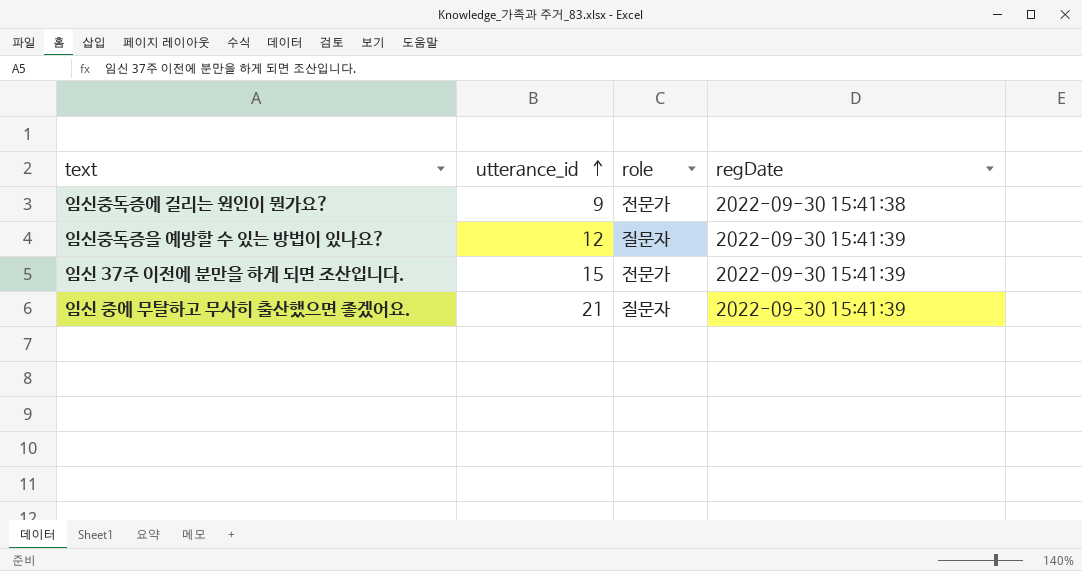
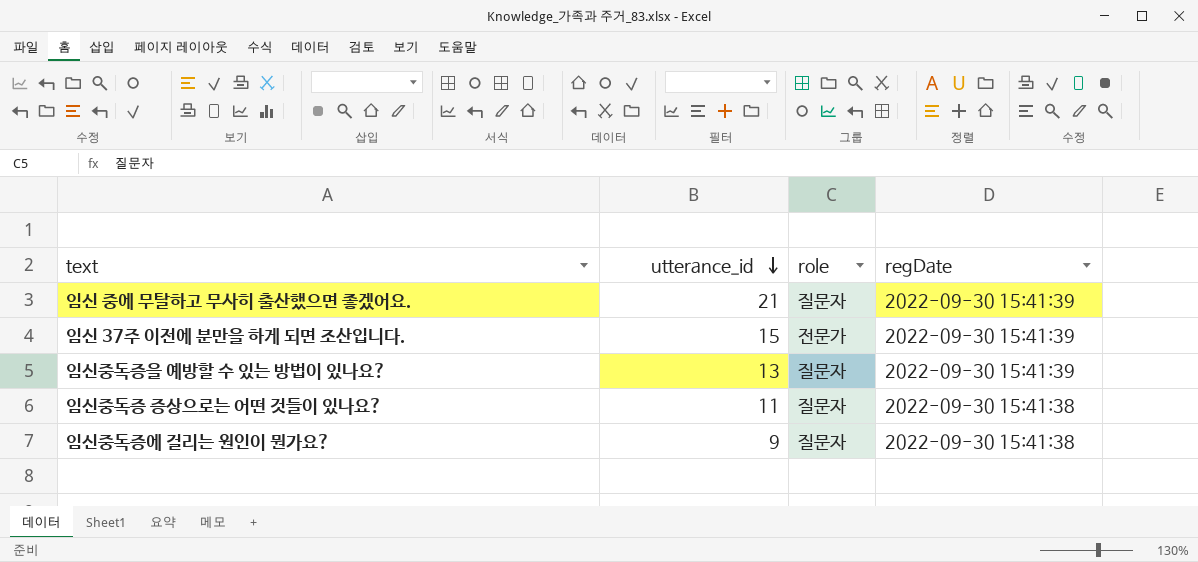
row order: utterance_id ascending -> utterance_id descending
임신중독증을 예방할 수 있는 방법이 있나요? | utterance_id: 12 -> 13
row 임신중독증 증상으로는 어떤 것들이 있나요?: none -> 11 | 질문자 | 2022-09-30 15:41:38
임신중독증에 걸리는 원인이 뭔가요? | role: 전문가 -> 질문자

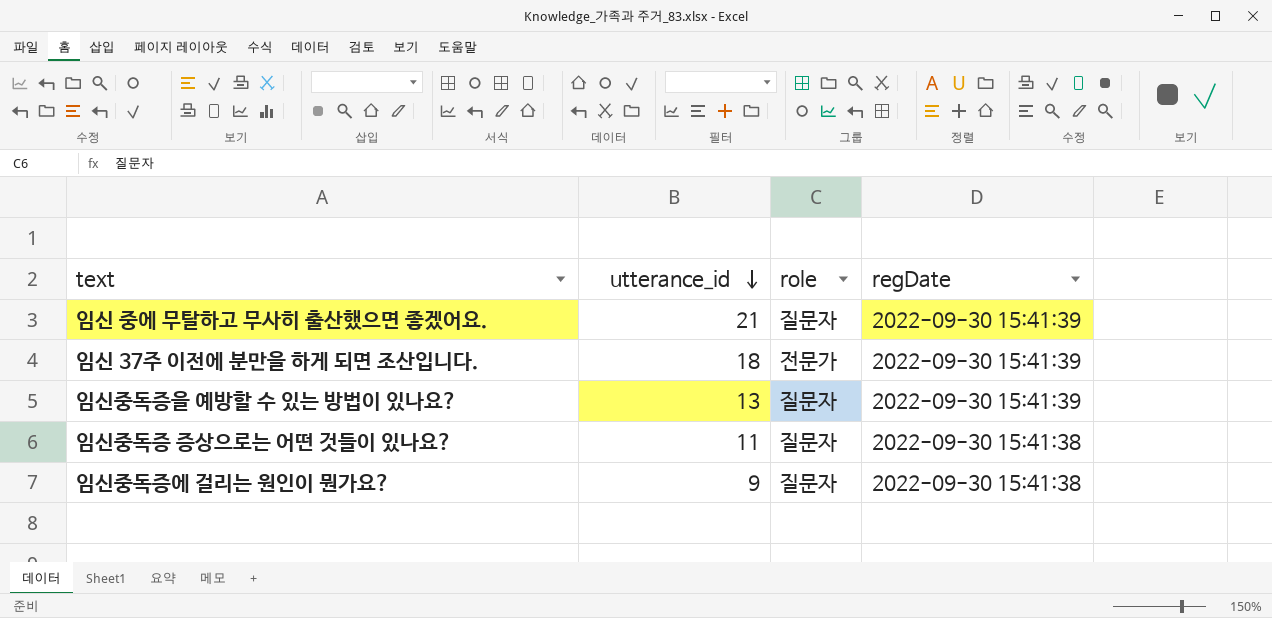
임신 37주 이전에 분만을 하게 되면 조산입니다. | utterance_id: 15 -> 18

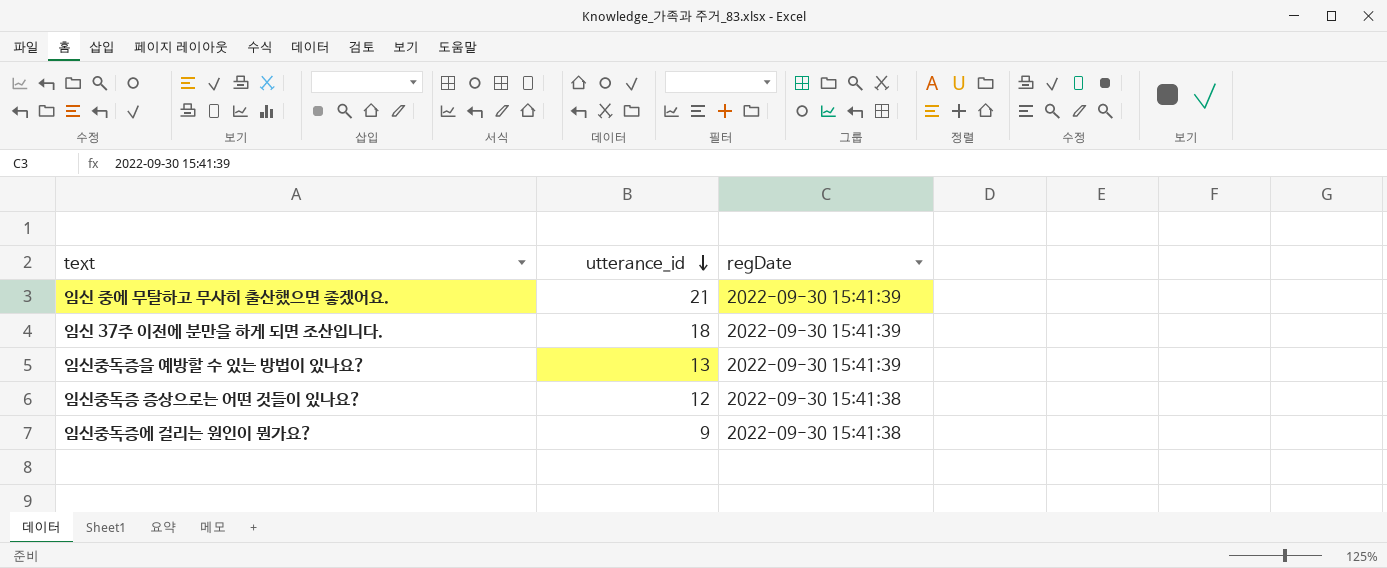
column role | position: 3 -> none
임신중독증 증상으로는 어떤 것들이 있나요? | utterance_id: 11 -> 12

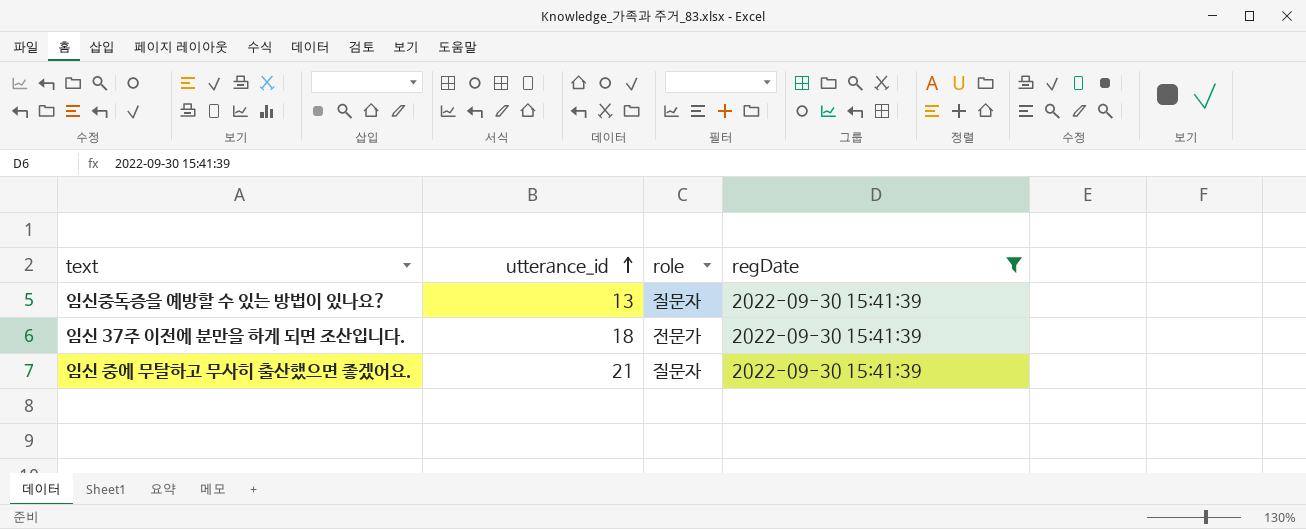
filter: none -> regDate = 2022-09-30 15:41:39
row order: utterance_id descending -> utterance_id ascending
column role | position: none -> 3

